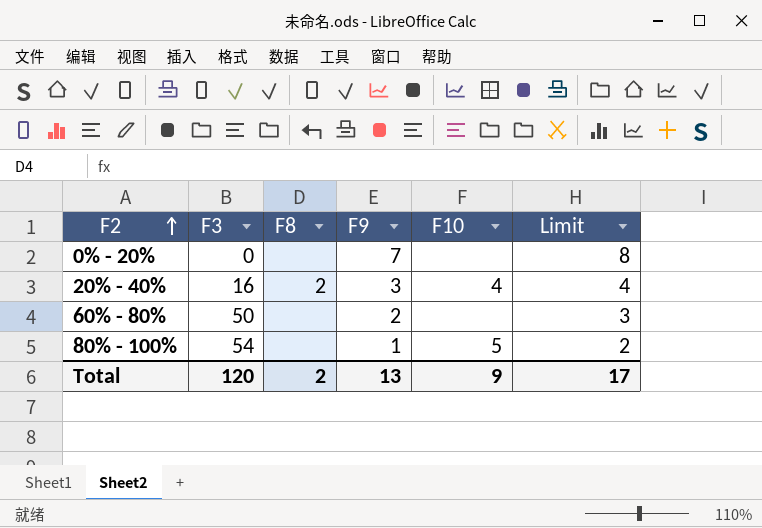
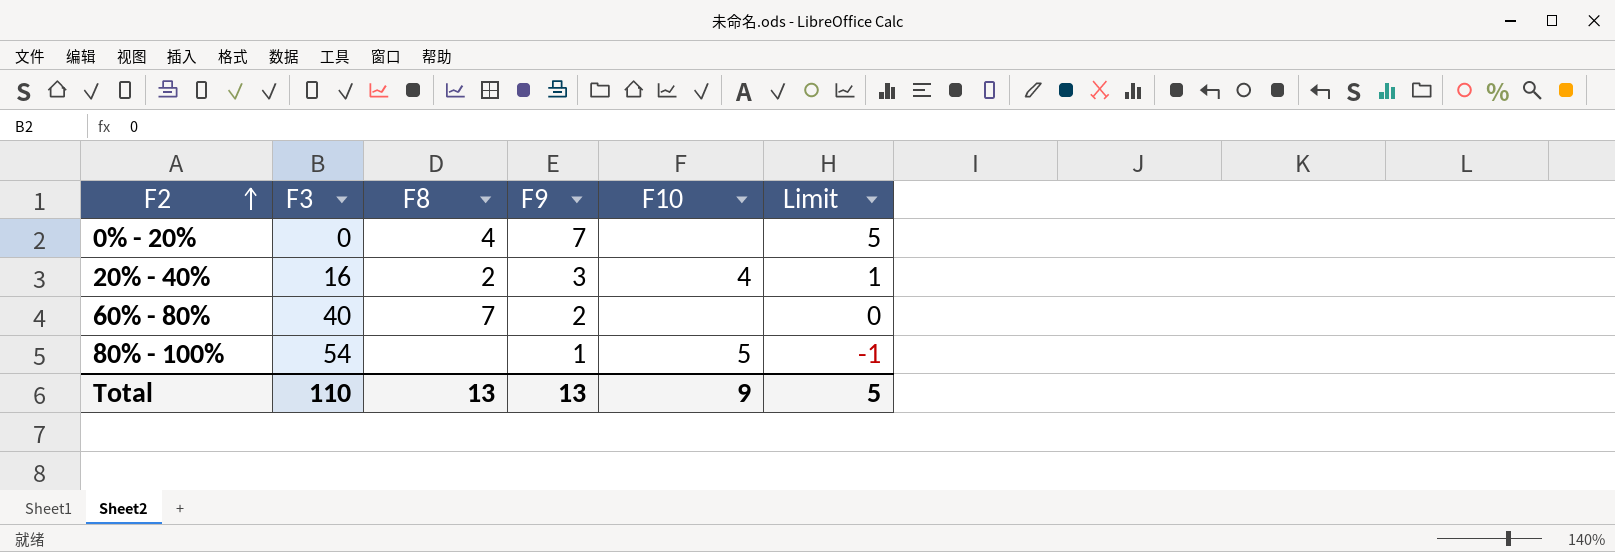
column Limit | formula: [F9] + 1 -> [F9] - 2
0% - 20% | F8: none -> 4
60% - 80% | F3: 50 -> 40
60% - 80% | F8: none -> 7
Total | F3: 120 -> 110
Total | F8: 2 -> 13
Total | Limit: 17 -> 5

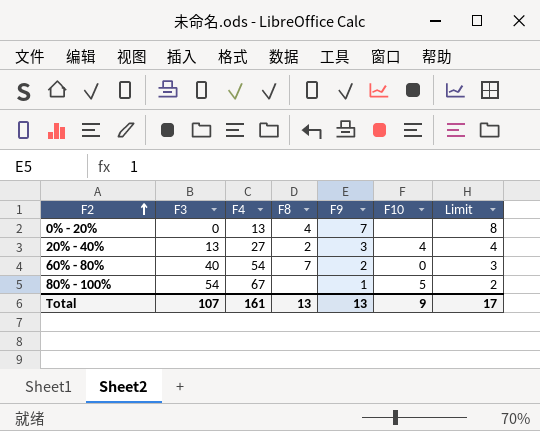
column F4 | position: none -> 3
column Limit | formula: [F9] - 2 -> [F9] + 1
20% - 40% | F3: 16 -> 13
60% - 80% | F10: none -> 0
Total | F3: 110 -> 107
Total | Limit: 5 -> 17

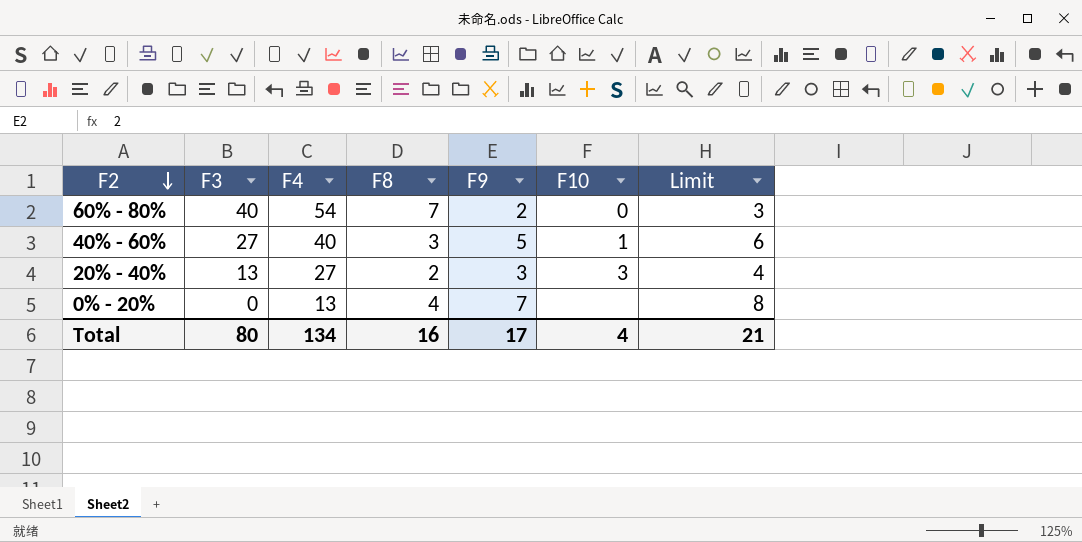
row order: F2 ascending -> F2 descending
row 80% - 100%: 54 | 67 | none | 1 | 5 | 2 -> none
row 40% - 60%: none -> 27 | 40 | 3 | 5 | 1 | 6
20% - 40% | F10: 4 -> 3
Total | F3: 107 -> 80
Total | F4: 161 -> 134
Total | F8: 13 -> 16
Total | F9: 13 -> 17
Total | F10: 9 -> 4
Total | Limit: 17 -> 21

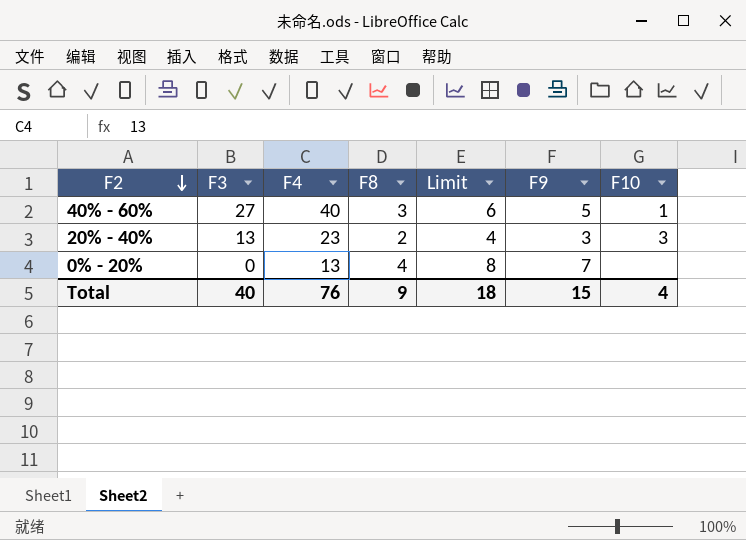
column Limit | position: 7 -> 5
row 60% - 80%: 40 | 54 | 7 | 2 | 0 | 3 -> none
20% - 40% | F4: 27 -> 23
Total | F3: 80 -> 40
Total | F4: 134 -> 76
Total | F8: 16 -> 9
Total | Limit: 21 -> 18
Total | F9: 17 -> 15

